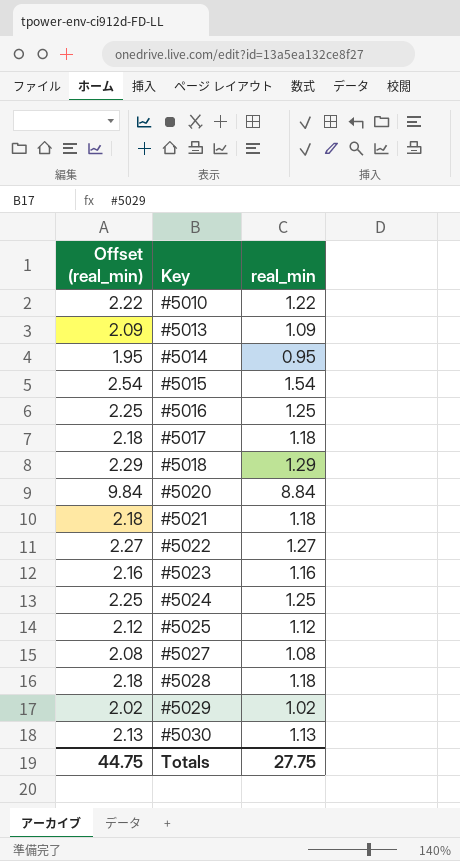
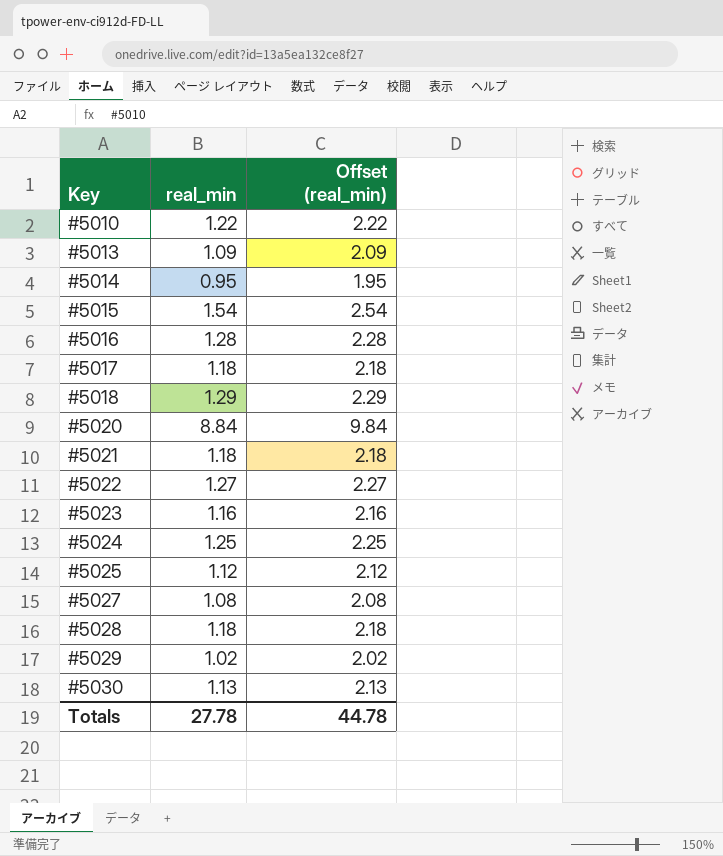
column Offset (real_min) | position: 1 -> 3
#5016 | real_min: 1.25 -> 1.28
#5016 | Offset (real_min): 2.25 -> 2.28
Totals | real_min: 27.75 -> 27.78
Totals | Offset (real_min): 44.75 -> 44.78

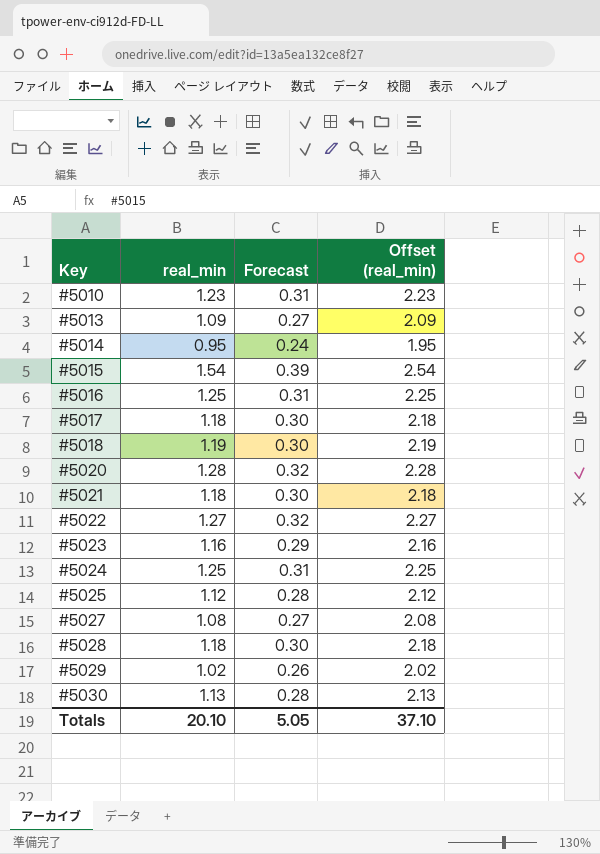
column Forecast | formula: none -> [real_min] * 0.25
#5010 | real_min: 1.22 -> 1.23
#5010 | Offset (real_min): 2.22 -> 2.23
#5016 | real_min: 1.28 -> 1.25
#5016 | Offset (real_min): 2.28 -> 2.25
#5018 | real_min: 1.29 -> 1.19
#5018 | Offset (real_min): 2.29 -> 2.19
#5020 | real_min: 8.84 -> 1.28
#5020 | Offset (real_min): 9.84 -> 2.28
Totals | real_min: 27.78 -> 20.10
Totals | Offset (real_min): 44.78 -> 37.10

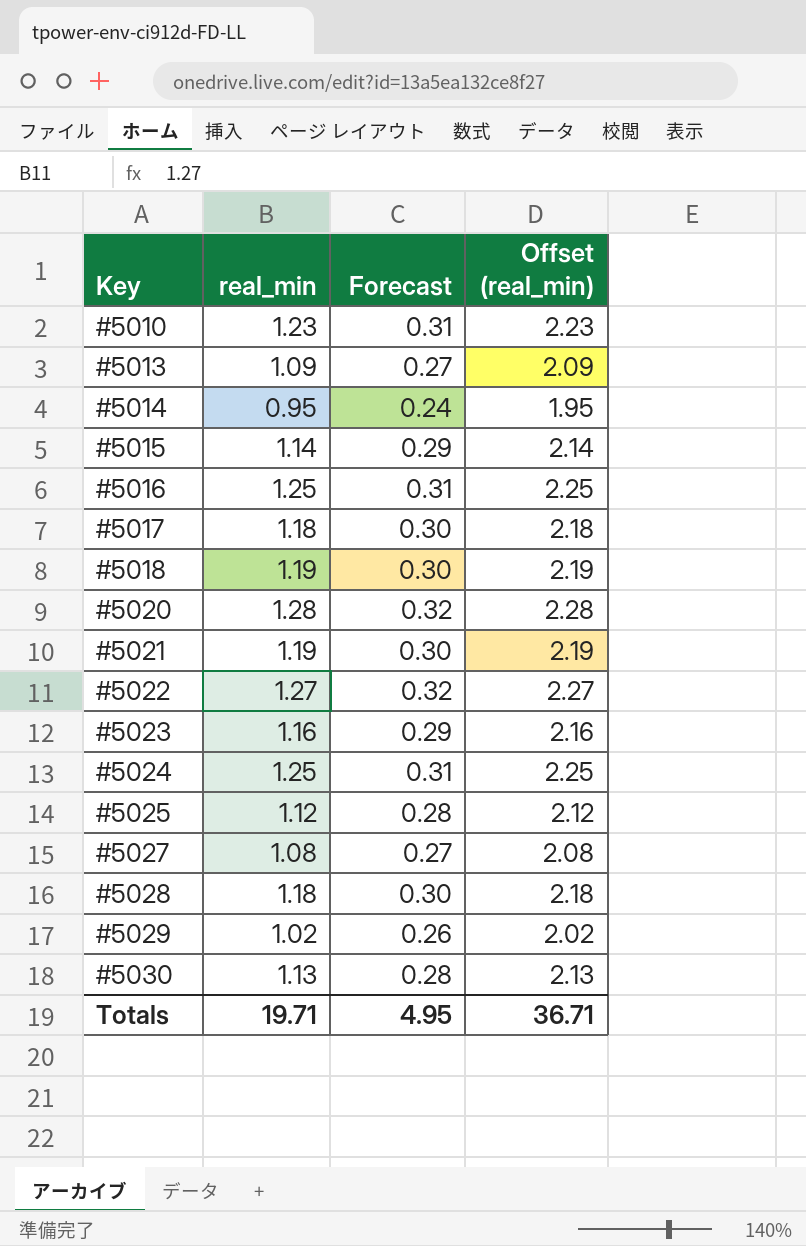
#5015 | real_min: 1.54 -> 1.14
#5015 | Forecast: 0.39 -> 0.29
#5015 | Offset (real_min): 2.54 -> 2.14
#5021 | real_min: 1.18 -> 1.19
#5021 | Offset (real_min): 2.18 -> 2.19
Totals | real_min: 20.10 -> 19.71
Totals | Forecast: 5.05 -> 4.95
Totals | Offset (real_min): 37.10 -> 36.71

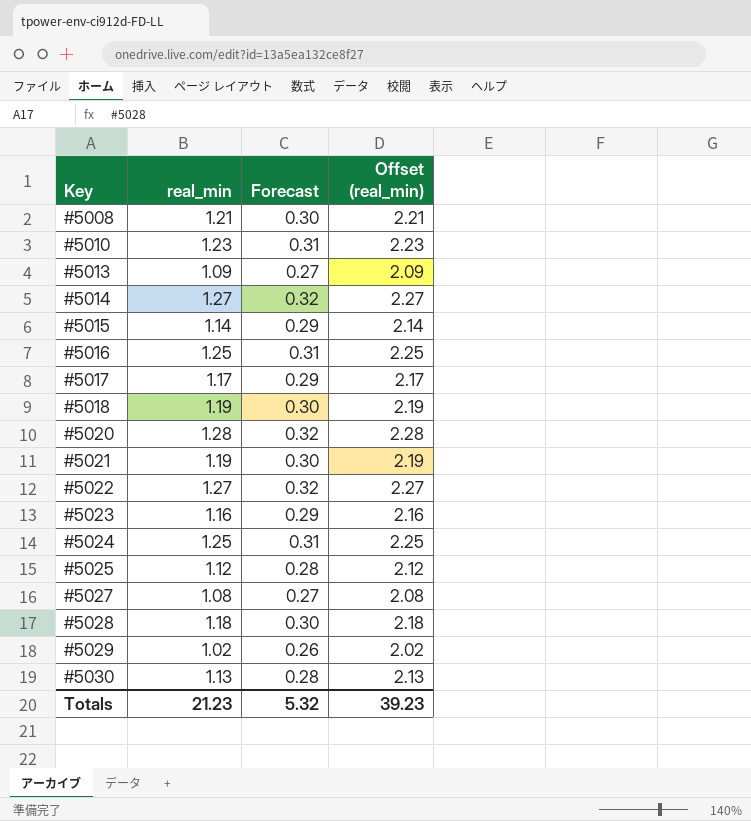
row #5008: none -> 1.21 | 0.30 | 2.21
#5014 | real_min: 0.95 -> 1.27
#5014 | Forecast: 0.24 -> 0.32
#5014 | Offset (real_min): 1.95 -> 2.27
#5017 | real_min: 1.18 -> 1.17
#5017 | Forecast: 0.30 -> 0.29
#5017 | Offset (real_min): 2.18 -> 2.17
Totals | real_min: 19.71 -> 21.23
Totals | Forecast: 4.95 -> 5.32
Totals | Offset (real_min): 36.71 -> 39.23

